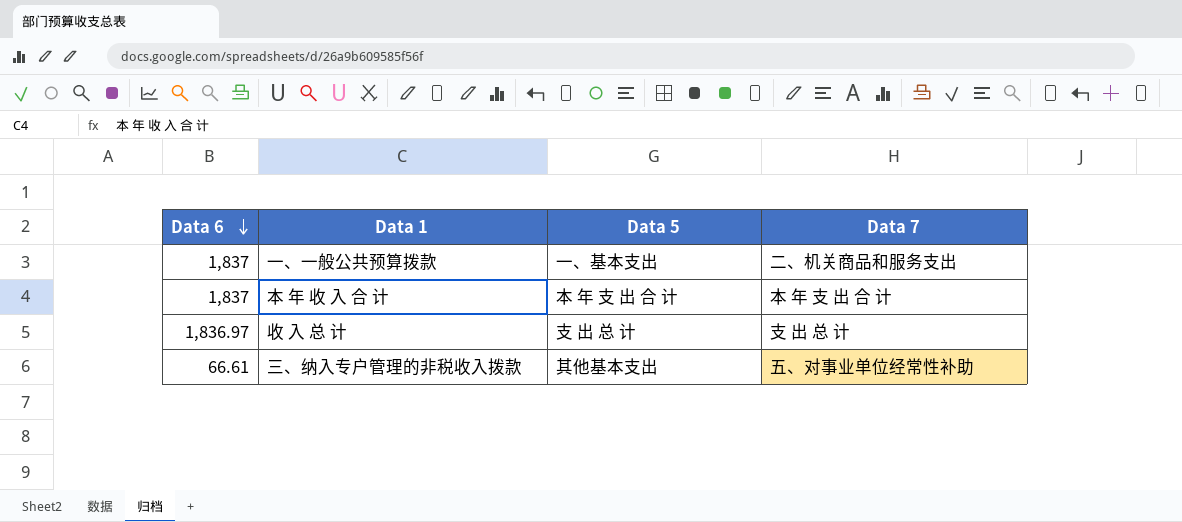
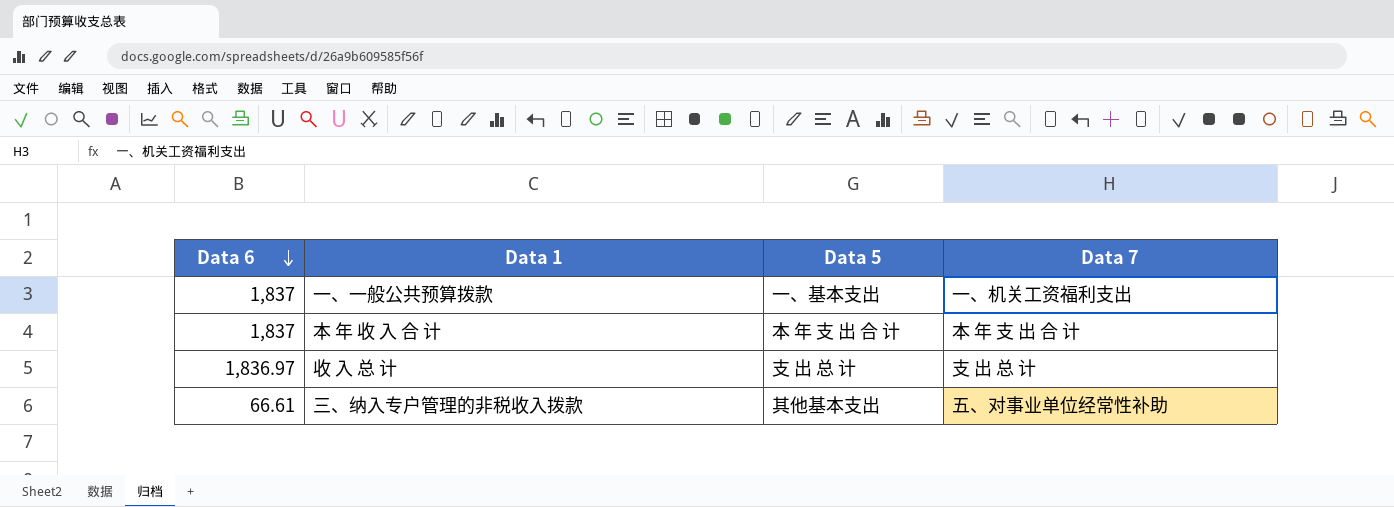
一、一般公共预算拨款 | Data 7: 二、机关商品和服务支出 -> 一、机关工资福利支出

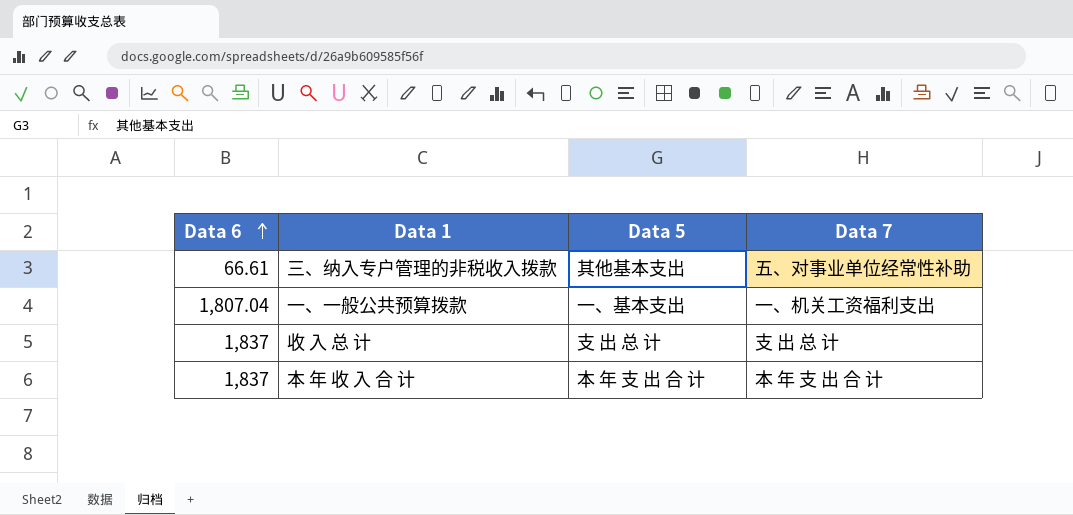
row order: Data 6 descending -> Data 6 ascending
一、一般公共预算拨款 | Data 6: 1,837 -> 1,807.04
收 入 总 计 | Data 6: 1,836.97 -> 1,837

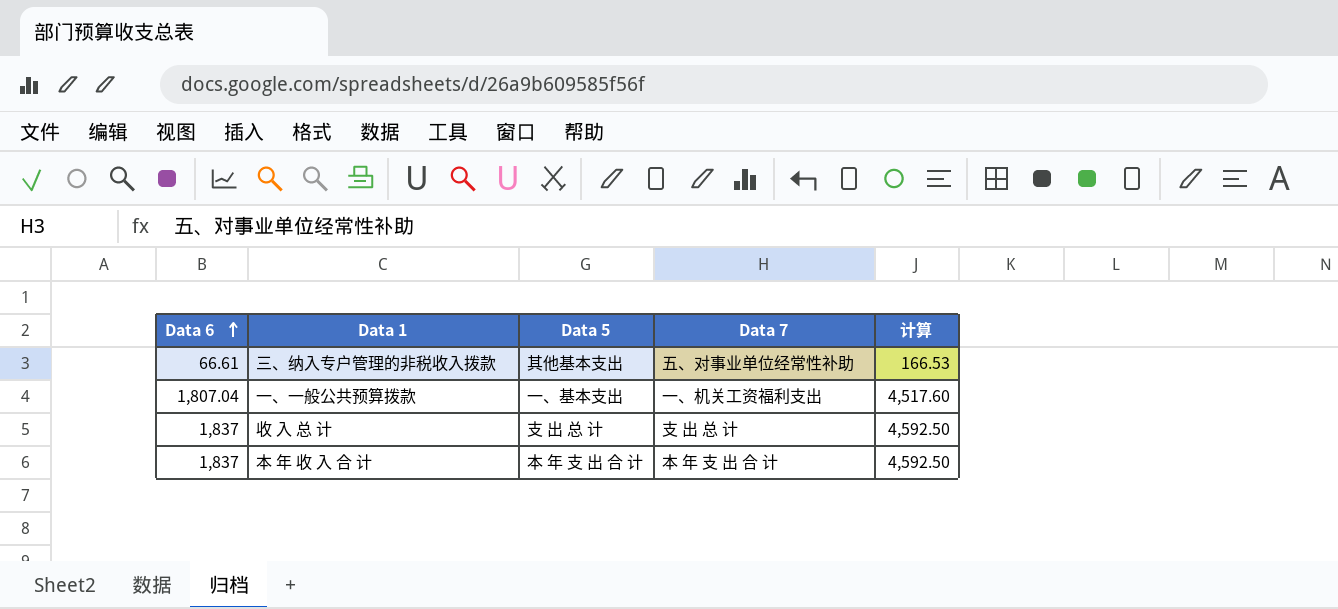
column 计算 | formula: none -> [Data 6] * 2.5

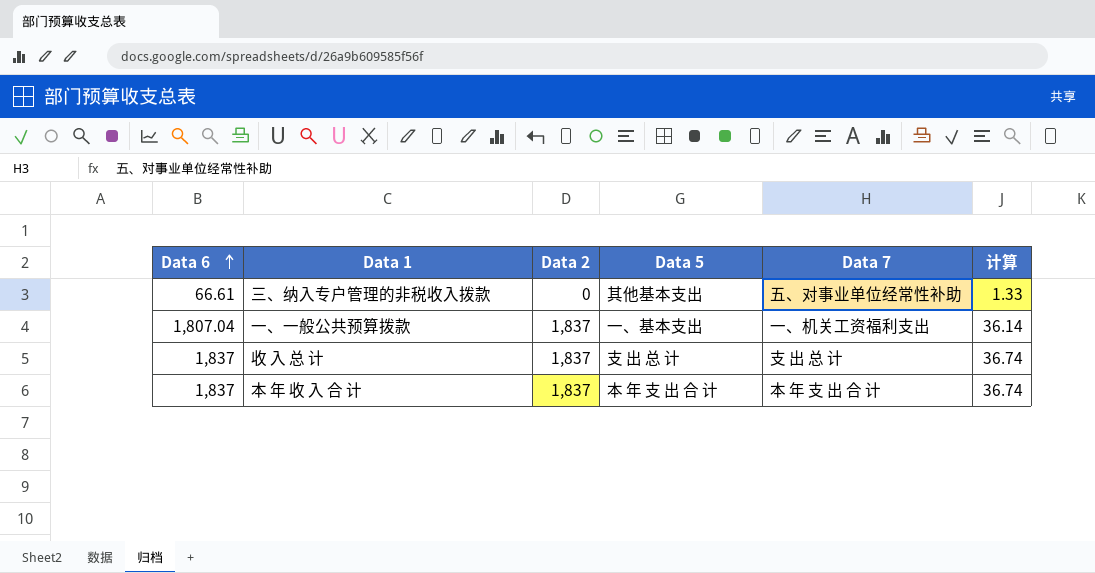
column Data 2 | position: none -> 3
column 计算 | formula: [Data 6] * 2.5 -> [Data 6] * 0.02

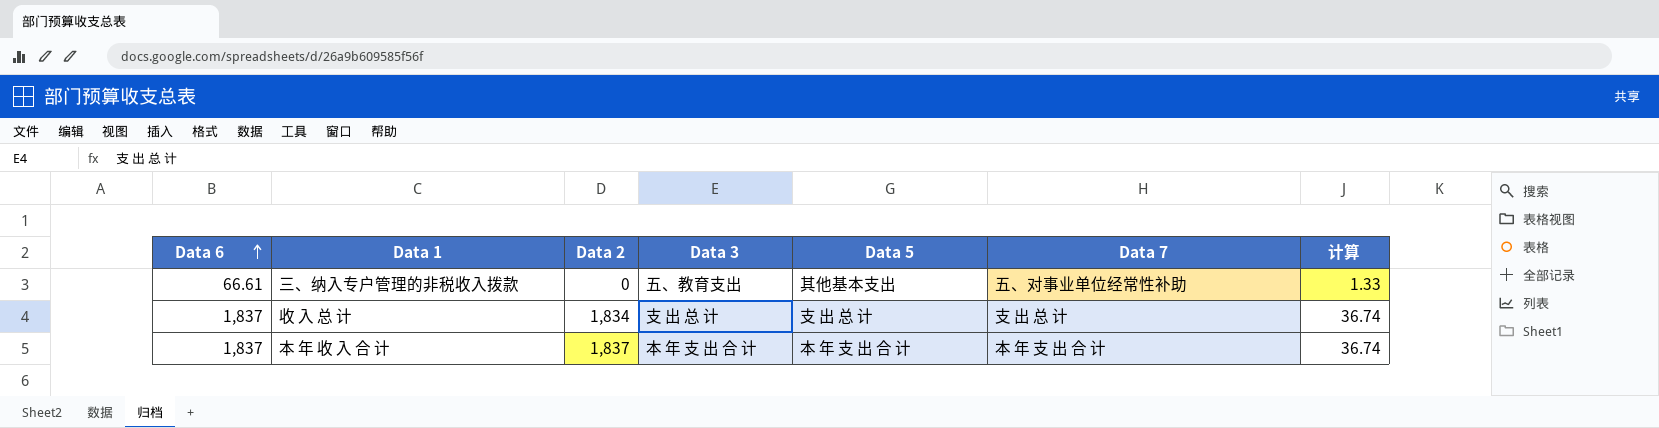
column Data 3 | position: none -> 4
row 一、一般公共预算拨款: 1,807.04 | 1,837 | 一、基本支出 | 一、机关工资福利支出 | 36.14 -> none
收 入 总 计 | Data 2: 1,837 -> 1,834

